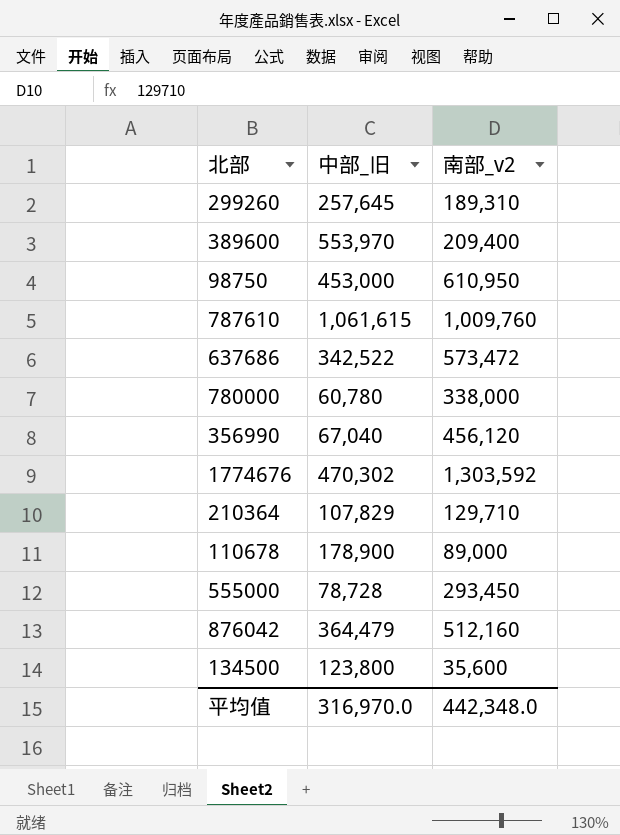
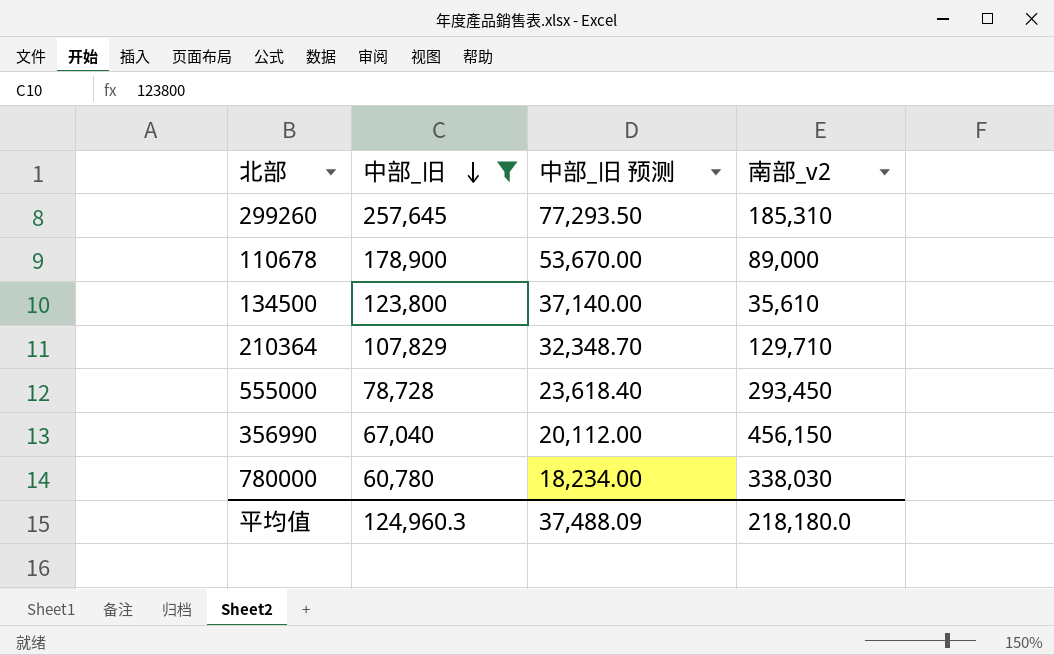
filter: none -> 中部_旧 <= 257,645
row order: none -> 中部_旧 descending
column 中部_旧 预测 | formula: none -> [中部_旧] * 0.3
299260 | 南部_v2: 189,310 -> 185,310
134500 | 南部_v2: 35,600 -> 35,610
356990 | 南部_v2: 456,120 -> 456,150
780000 | 南部_v2: 338,000 -> 338,030
平均值 | 中部_旧: 316,970.0 -> 124,960.3
平均值 | 南部_v2: 442,348.0 -> 218,180.0

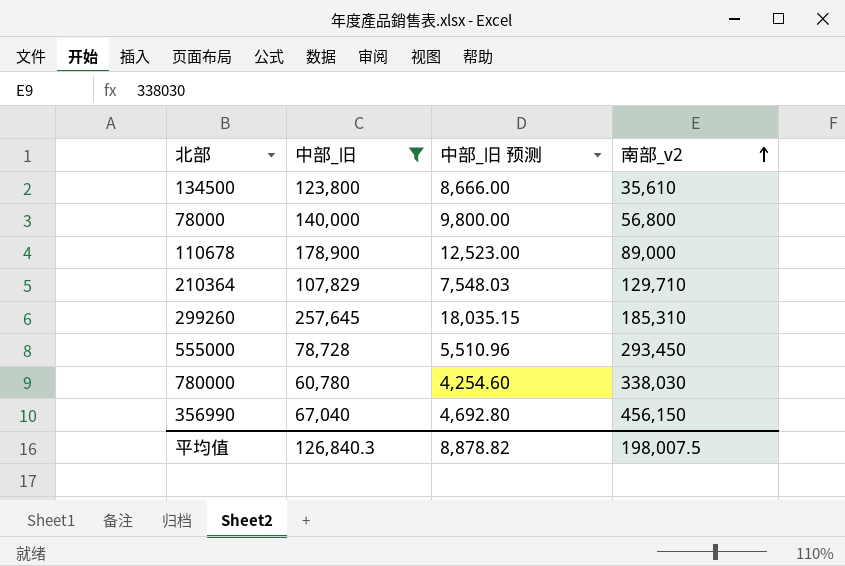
row order: 中部_旧 descending -> 南部_v2 ascending
column 中部_旧 预测 | formula: [中部_旧] * 0.3 -> [中部_旧] * 0.07
row 78000: none -> 140,000 | 9,800.00 | 56,800
平均值 | 中部_旧: 124,960.3 -> 126,840.3
平均值 | 中部_旧 预测: 37,488.09 -> 8,878.82
平均值 | 南部_v2: 218,180.0 -> 198,007.5

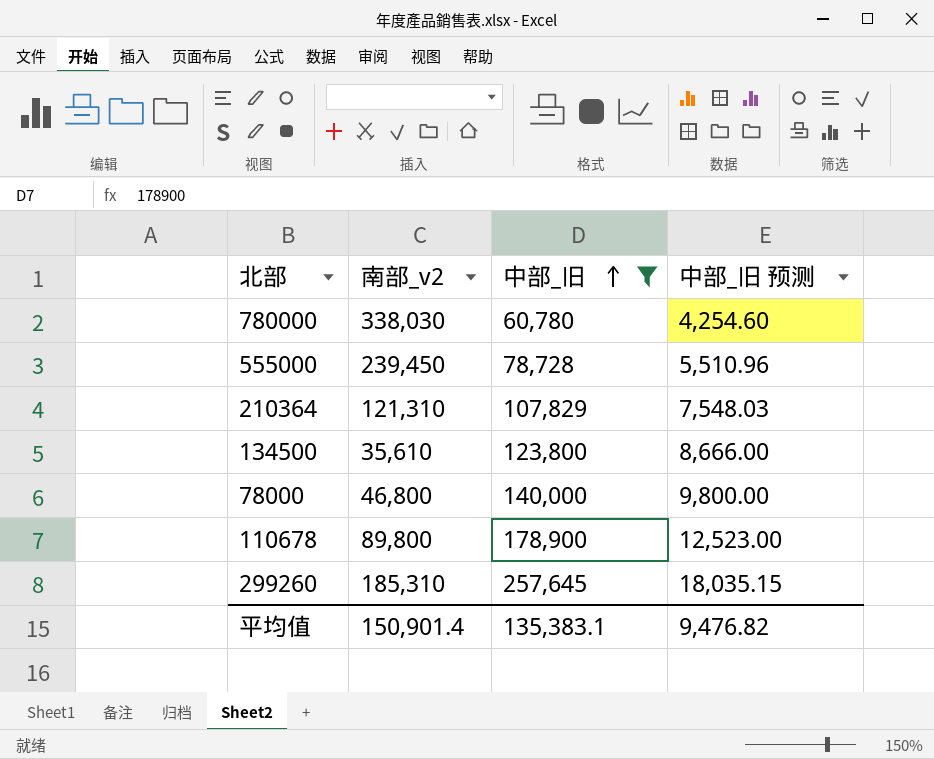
row order: 南部_v2 ascending -> 中部_旧 ascending
column 南部_v2 | position: 4 -> 2
row 356990: 67,040 | 4,692.80 | 456,150 -> none
555000 | 南部_v2: 293,450 -> 239,450
210364 | 南部_v2: 129,710 -> 121,310
78000 | 南部_v2: 56,800 -> 46,800
110678 | 南部_v2: 89,000 -> 89,800
平均值 | 南部_v2: 198,007.5 -> 150,901.4
平均值 | 中部_旧: 126,840.3 -> 135,383.1
平均值 | 中部_旧 预测: 8,878.82 -> 9,476.82

